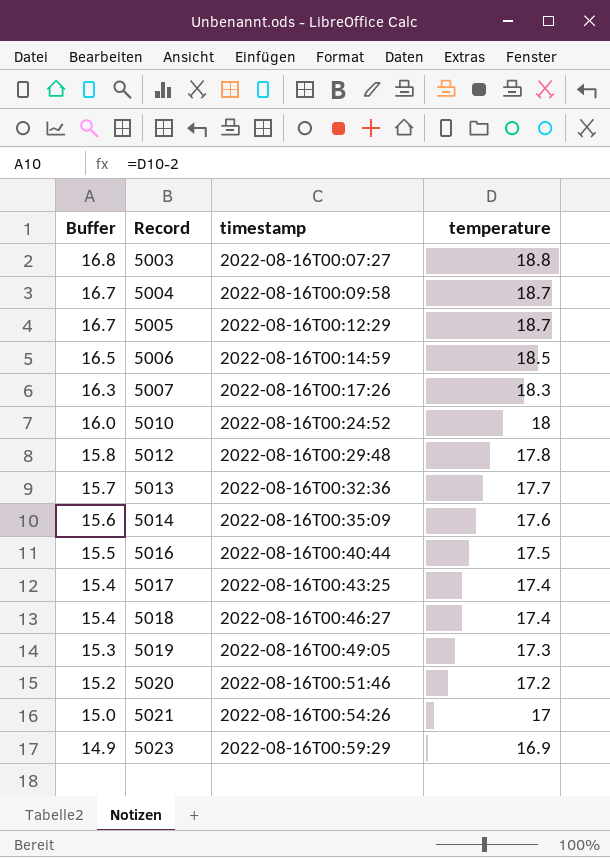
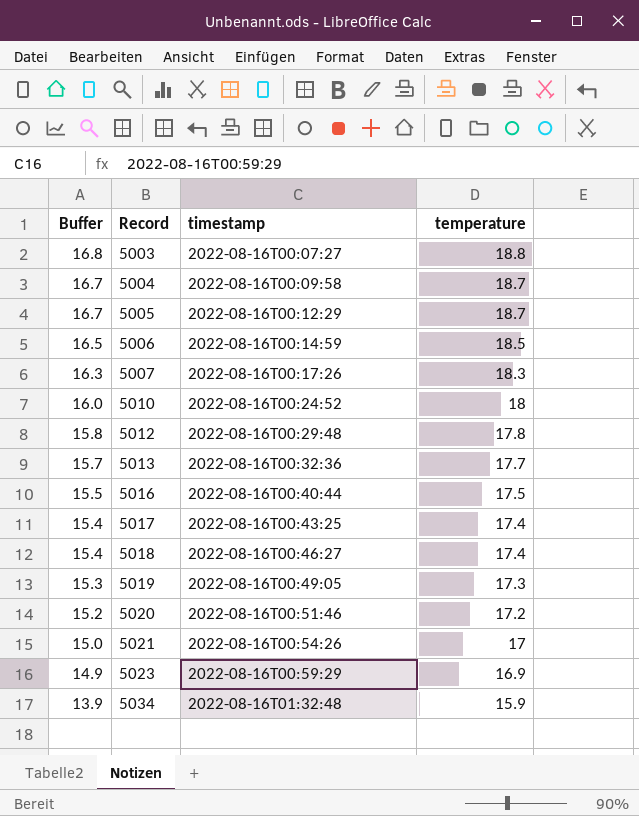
row 5014: 15.6 | 2022-08-16T00:35:09 | 17.6 -> none
row 5034: none -> 13.9 | 2022-08-16T01:32:48 | 15.9

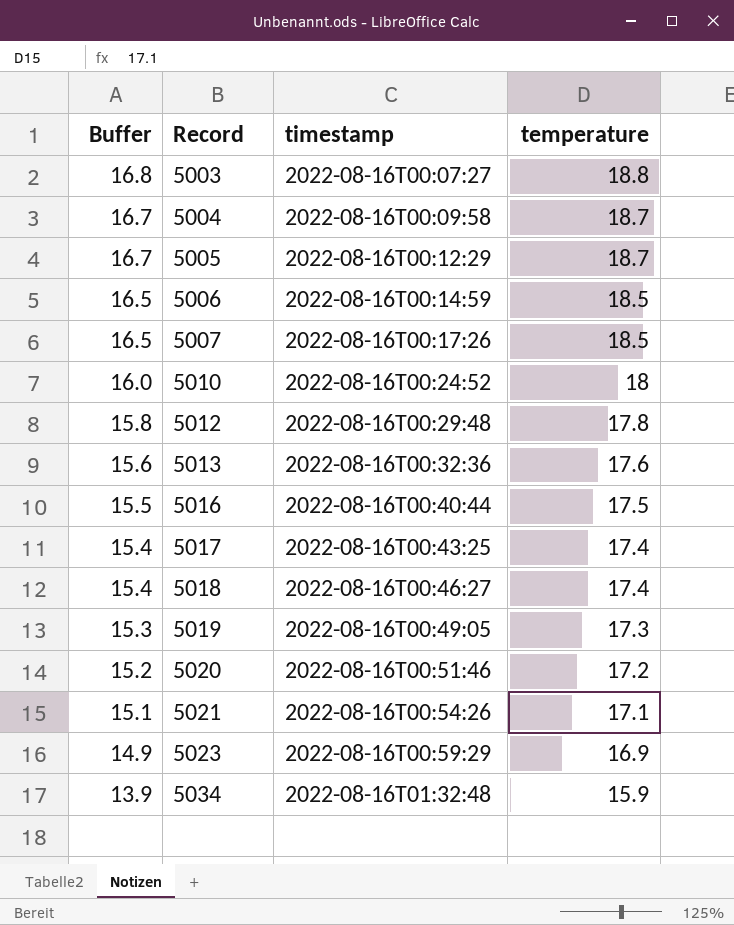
5007 | Buffer: 16.3 -> 16.5
5007 | temperature: 18.3 -> 18.5
5013 | Buffer: 15.7 -> 15.6
5013 | temperature: 17.7 -> 17.6
5021 | Buffer: 15.0 -> 15.1
5021 | temperature: 17 -> 17.1

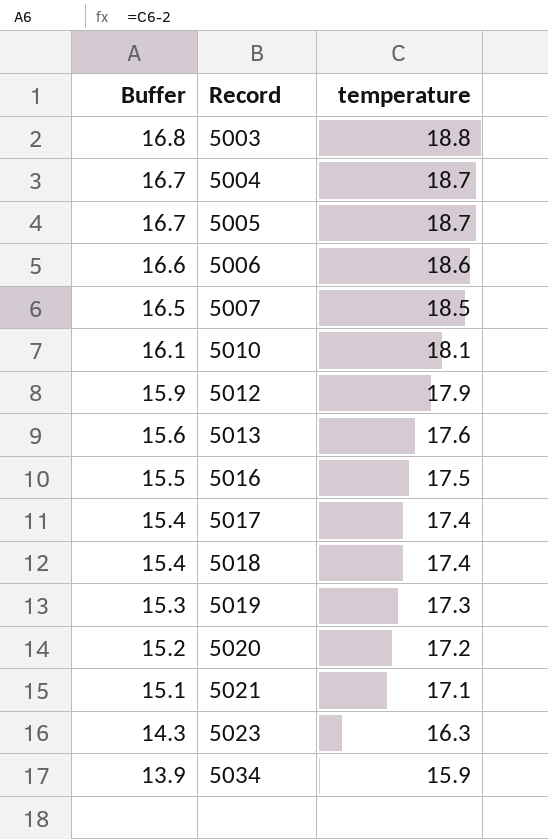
column timestamp | position: 3 -> none
5006 | Buffer: 16.5 -> 16.6
5006 | temperature: 18.5 -> 18.6
5010 | Buffer: 16.0 -> 16.1
5010 | temperature: 18 -> 18.1
5012 | Buffer: 15.8 -> 15.9
5012 | temperature: 17.8 -> 17.9
5023 | Buffer: 14.9 -> 14.3
5023 | temperature: 16.9 -> 16.3

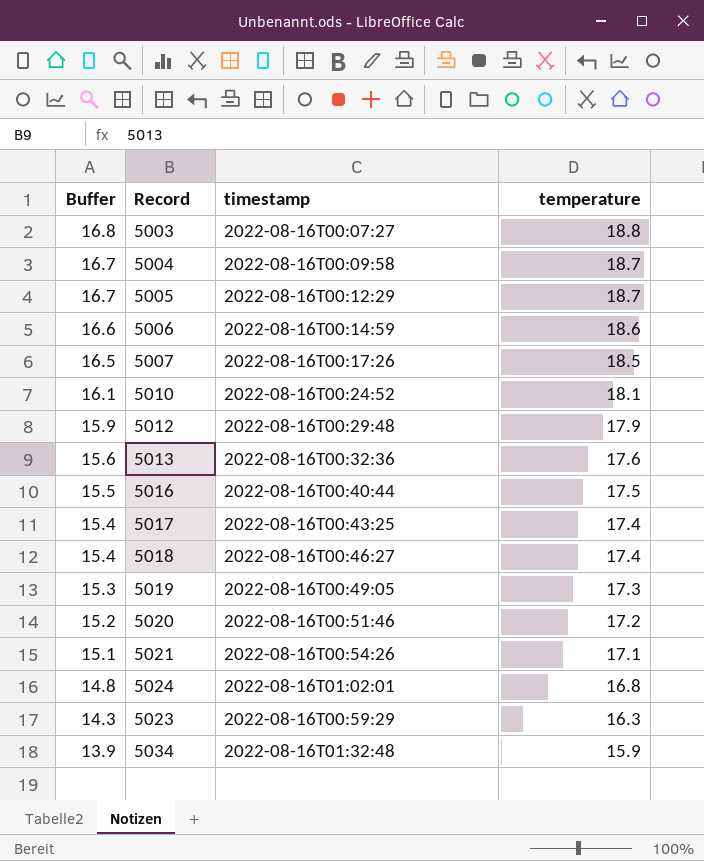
column timestamp | position: none -> 3
row 5024: none -> 14.8 | 2022-08-16T01:02:01 | 16.8

